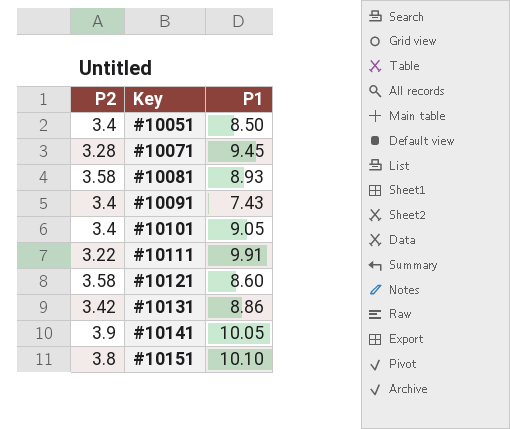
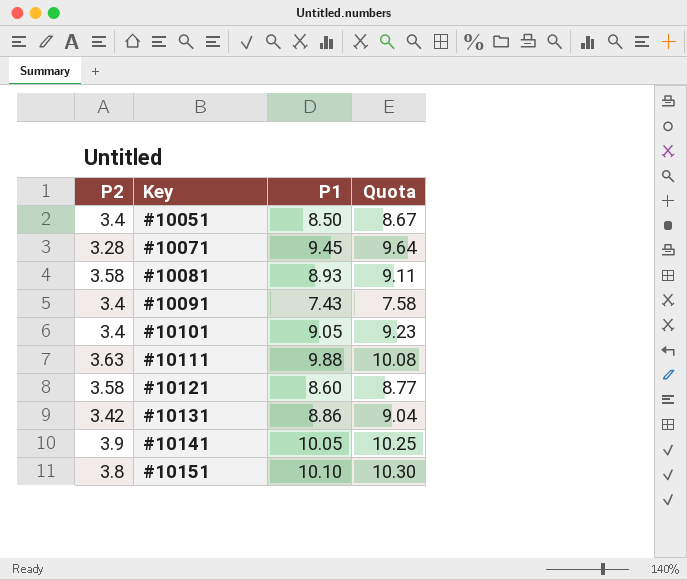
column Quota | formula: none -> [P1] * 1.02
#10111 | P2: 3.22 -> 3.63
#10111 | P1: 9.91 -> 9.88

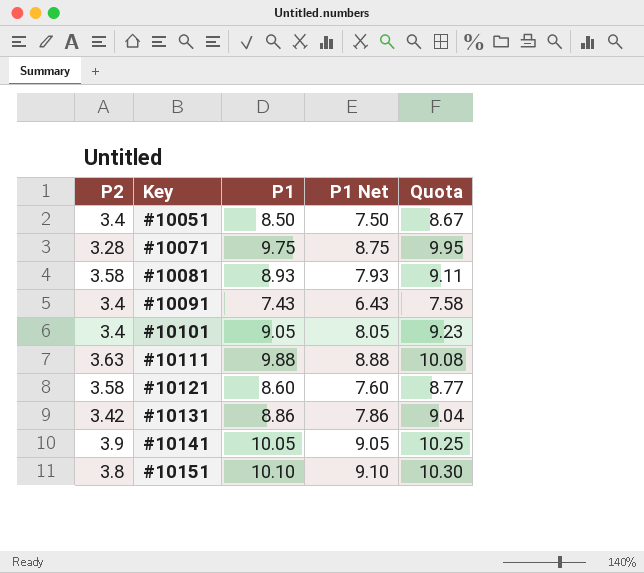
column P1 Net | formula: none -> [P1] - 1
#10071 | P1: 9.45 -> 9.75
#10071 | Quota: 9.64 -> 9.95

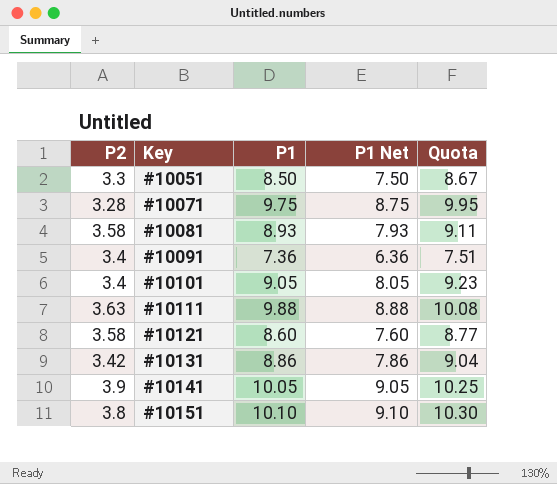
#10051 | P2: 3.4 -> 3.3
#10091 | P1: 7.43 -> 7.36
#10091 | P1 Net: 6.43 -> 6.36
#10091 | Quota: 7.58 -> 7.51

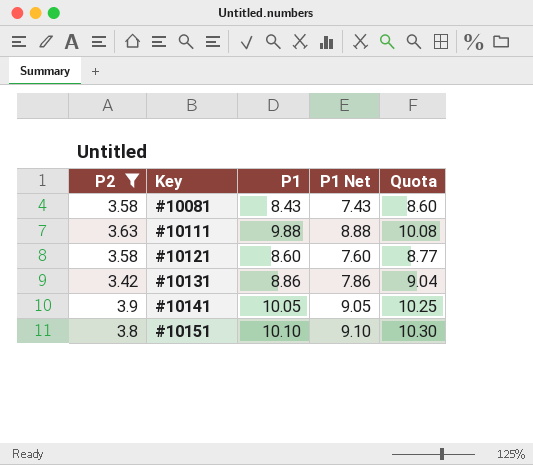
filter: none -> P2 >= 3.42
#10081 | P1: 8.93 -> 8.43
#10081 | P1 Net: 7.93 -> 7.43
#10081 | Quota: 9.11 -> 8.60

